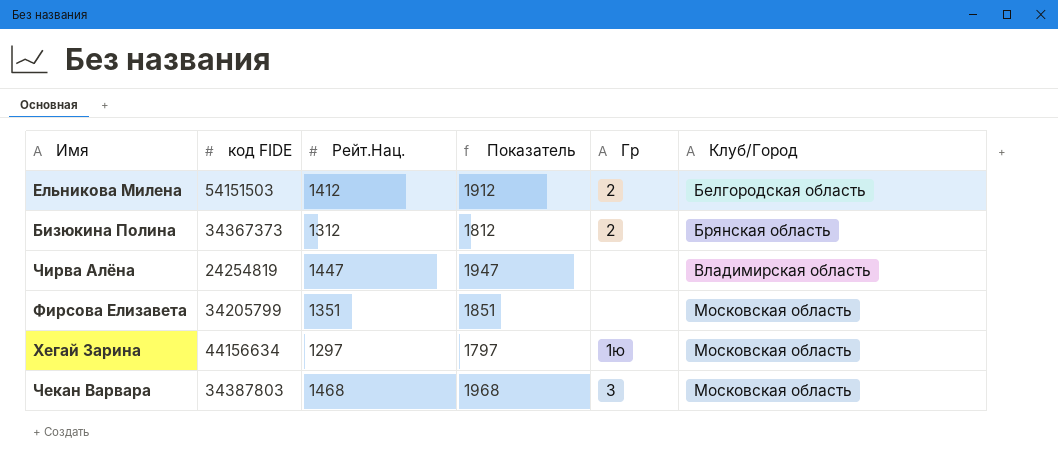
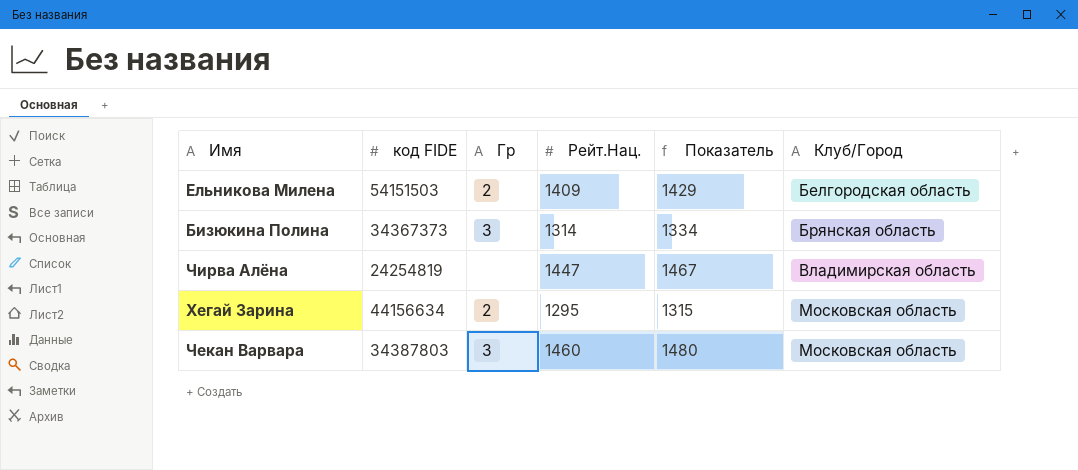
column Гр | position: 5 -> 3
column Показатель | formula: [Рейт.Нац.] + 500 -> [Рейт.Нац.] + 20
row Фирсова Елизавета: 34205799 | 1351 | 1851 | none | Московская область -> none
Ельникова Милена | Рейт.Нац.: 1412 -> 1409
Бизюкина Полина | Гр: 2 -> 3
Бизюкина Полина | Рейт.Нац.: 1312 -> 1314
Хегай Зарина | Гр: 1ю -> 2
Хегай Зарина | Рейт.Нац.: 1297 -> 1295
Чекан Варвара | Рейт.Нац.: 1468 -> 1460

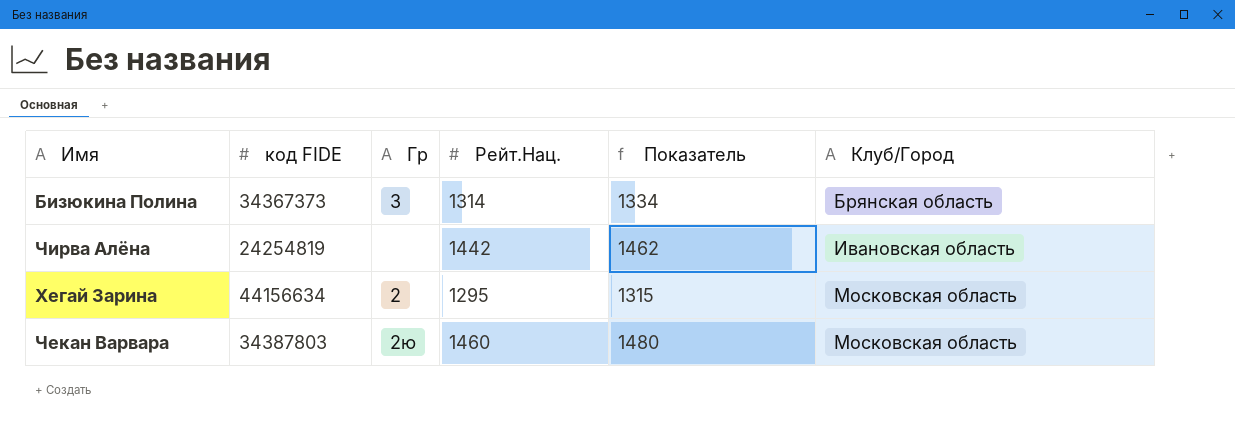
row Ельникова Милена: 54151503 | 2 | 1409 | 1429 | Белгородская область -> none
Чирва Алёна | Рейт.Нац.: 1447 -> 1442
Чирва Алёна | Показатель: 1467 -> 1462
Чирва Алёна | Клуб/Город: Владимирская область -> Ивановская область
Чекан Варвара | Гр: 3 -> 2ю

